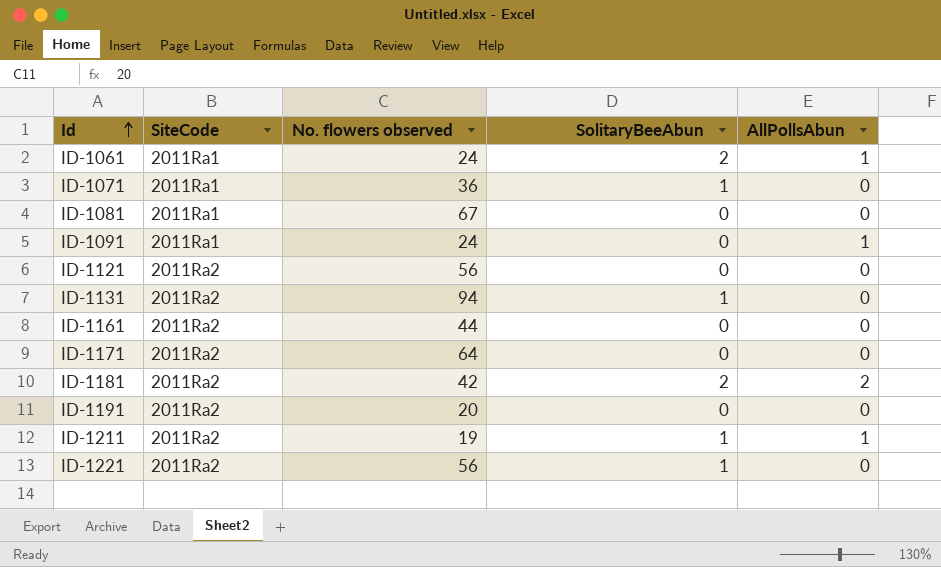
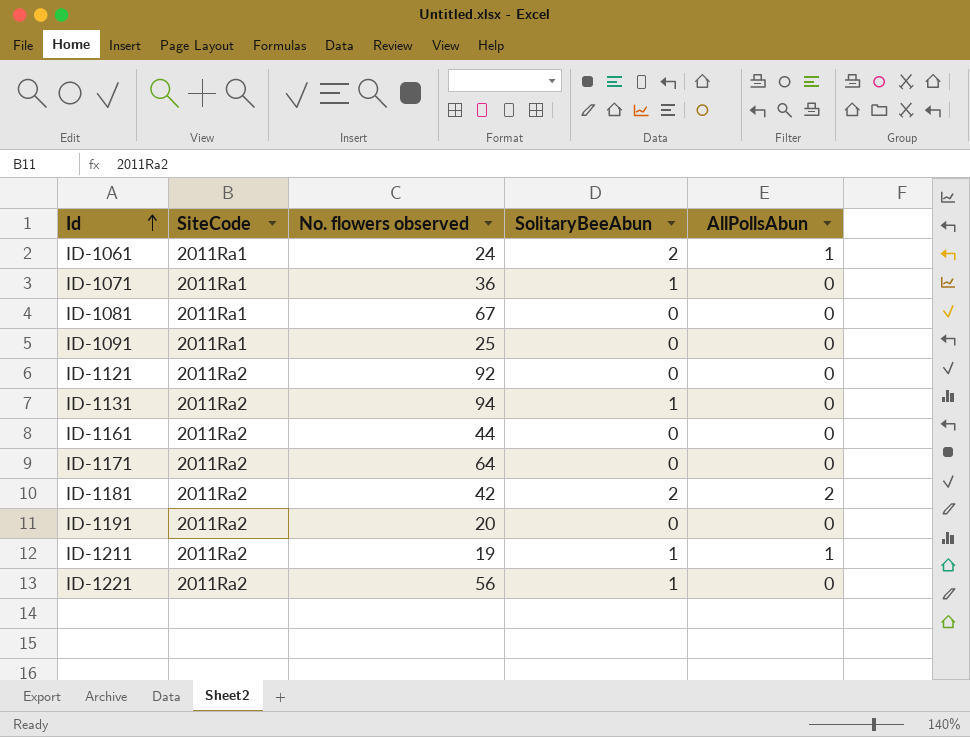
ID-1091 | No. flowers observed: 24 -> 25
ID-1091 | AllPollsAbun: 1 -> 0
ID-1121 | No. flowers observed: 56 -> 92

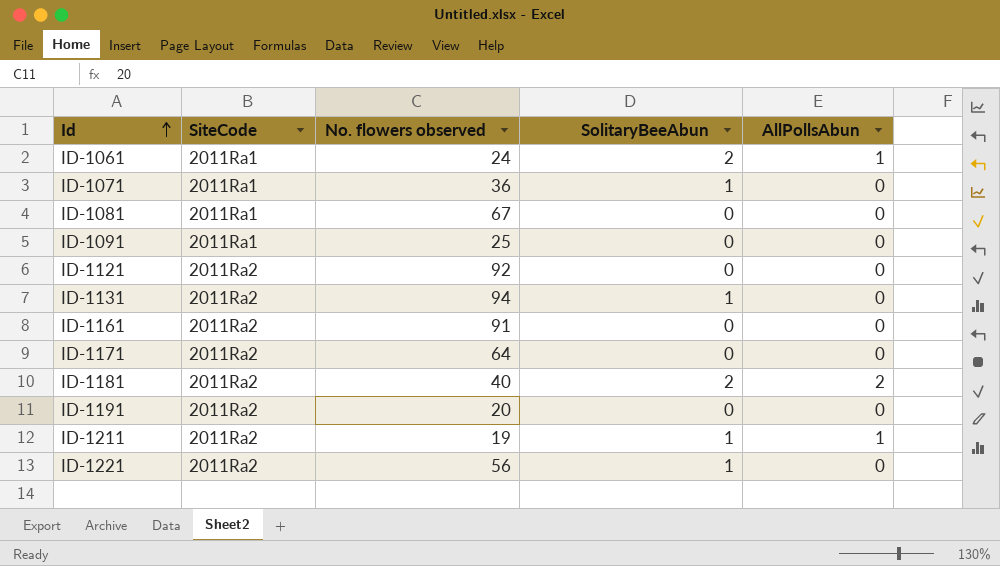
ID-1161 | No. flowers observed: 44 -> 91
ID-1181 | No. flowers observed: 42 -> 40

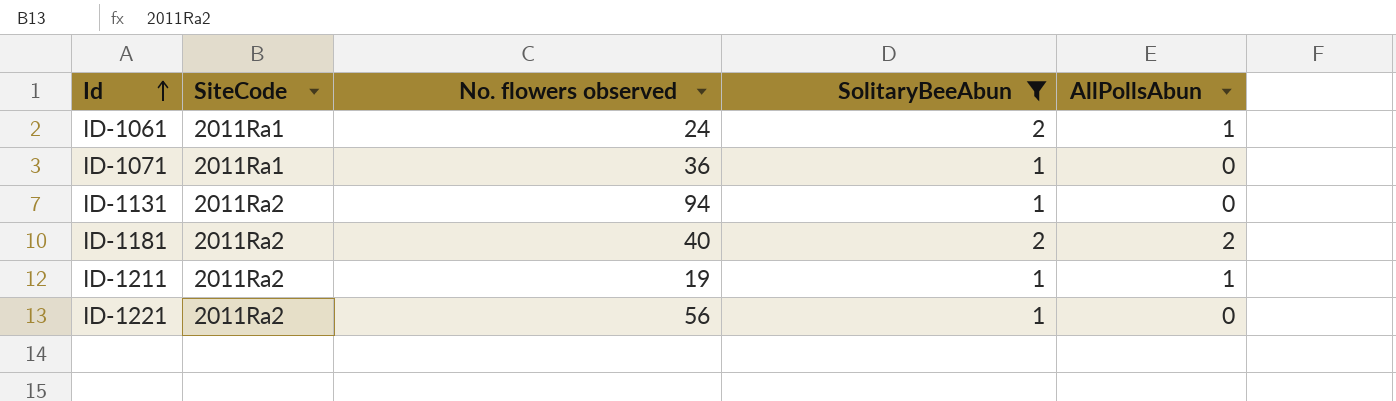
filter: none -> SolitaryBeeAbun != 0

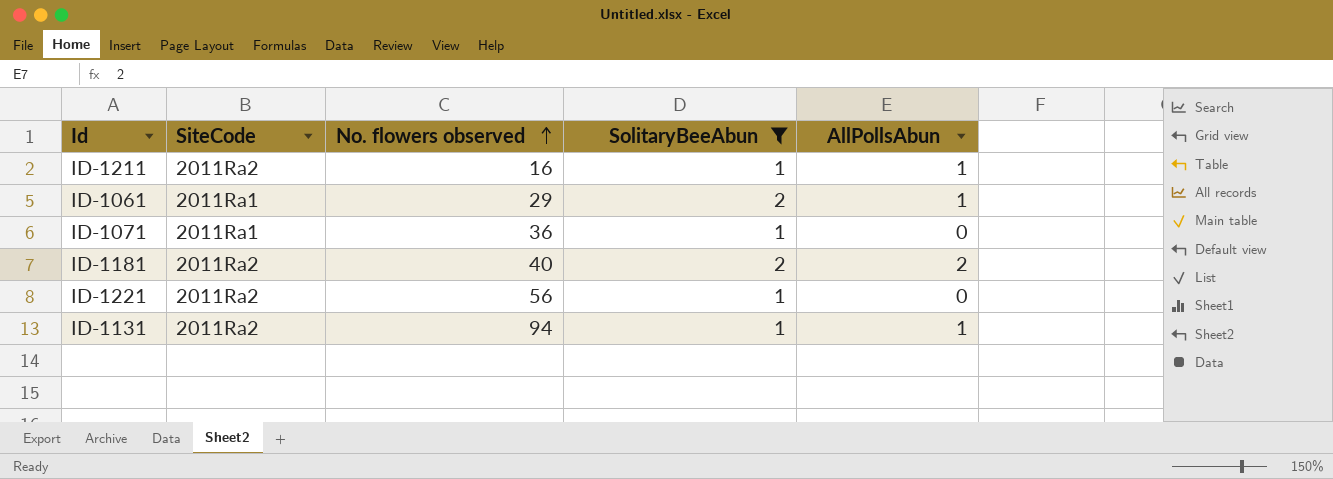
row order: Id ascending -> No. flowers observed ascending
ID-1211 | No. flowers observed: 19 -> 16
ID-1061 | No. flowers observed: 24 -> 29
ID-1131 | AllPollsAbun: 0 -> 1

